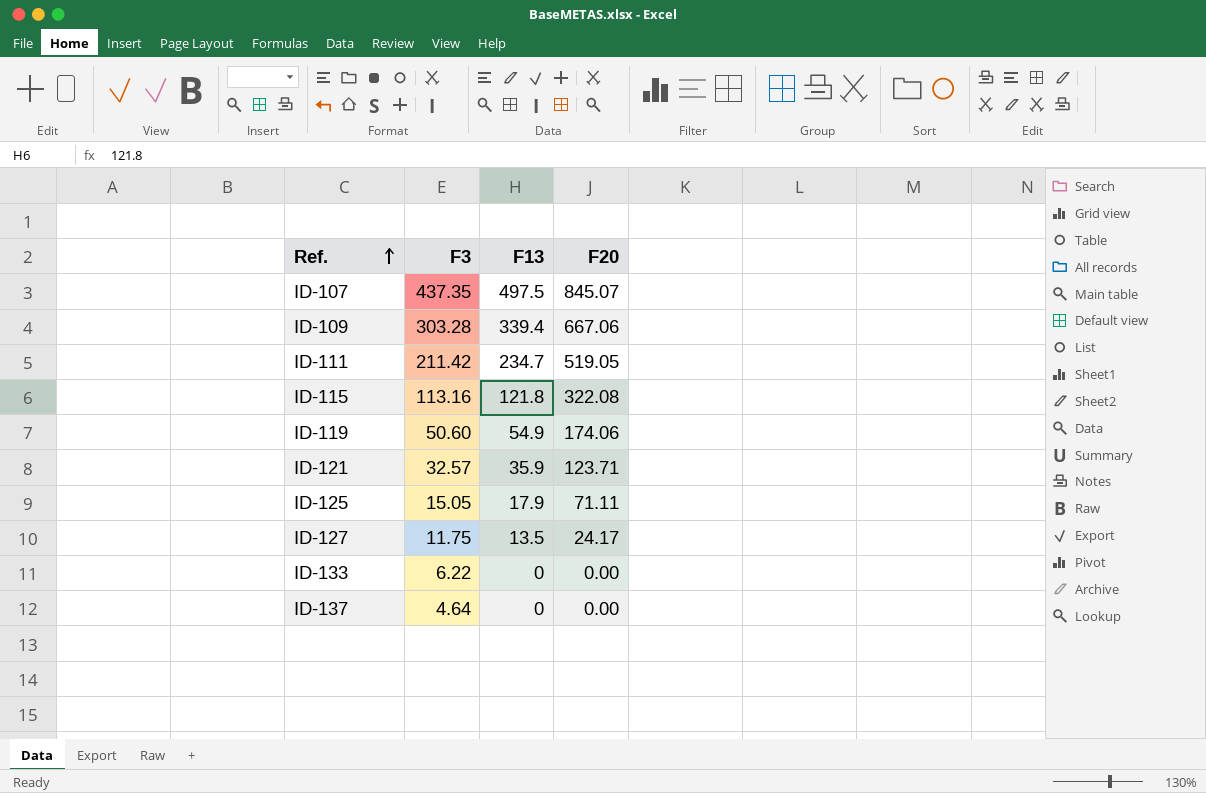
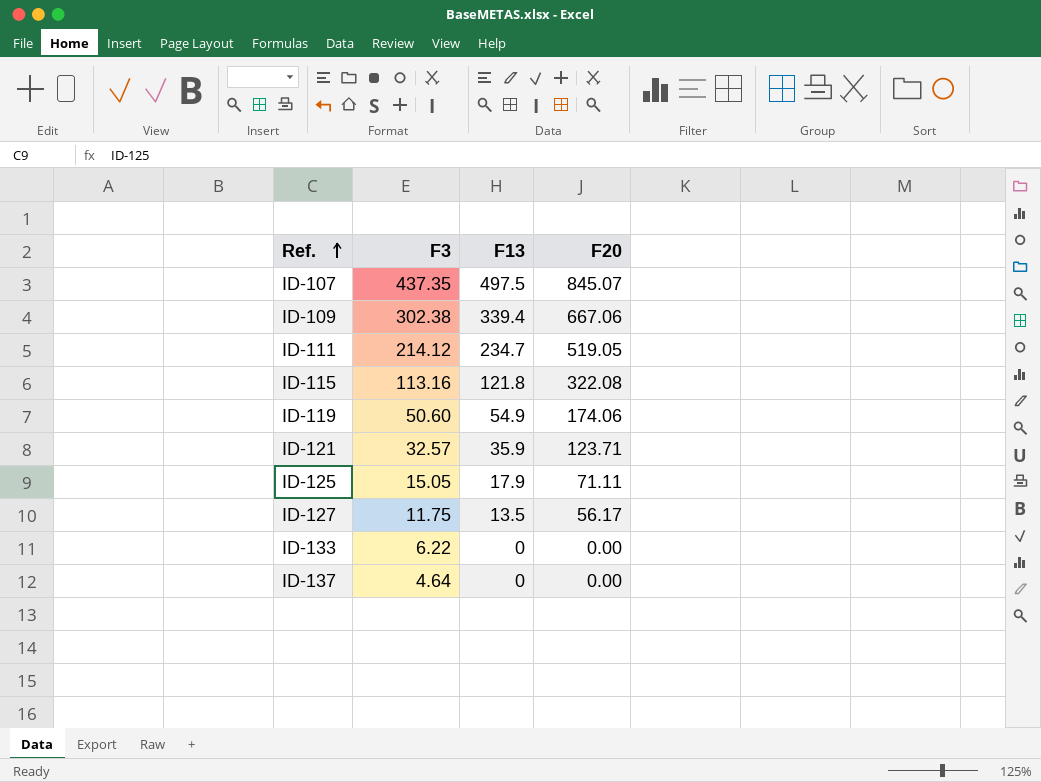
ID-109 | F3: 303.28 -> 302.38
ID-111 | F3: 211.42 -> 214.12
ID-127 | F20: 24.17 -> 56.17

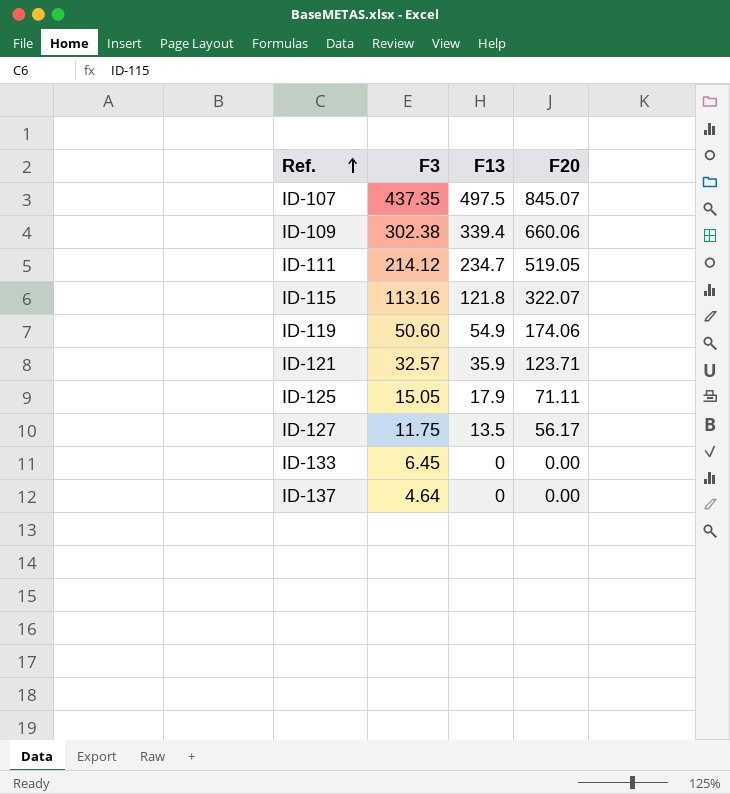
ID-109 | F20: 667.06 -> 660.06
ID-115 | F20: 322.08 -> 322.07
ID-133 | F3: 6.22 -> 6.45

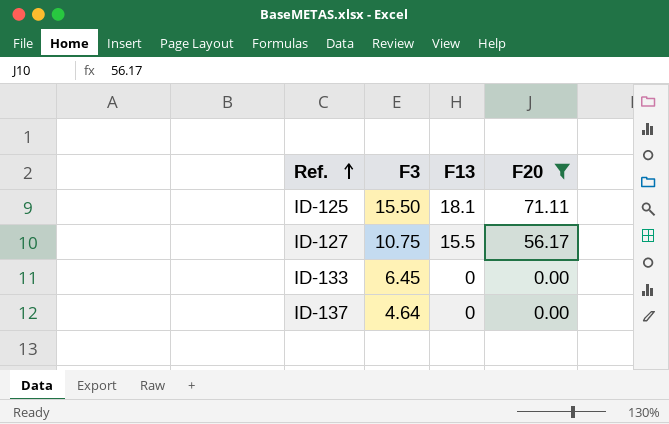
filter: none -> F20 <= 71.11
ID-125 | F3: 15.05 -> 15.50
ID-125 | F13: 17.9 -> 18.1
ID-127 | F3: 11.75 -> 10.75
ID-127 | F13: 13.5 -> 15.5

